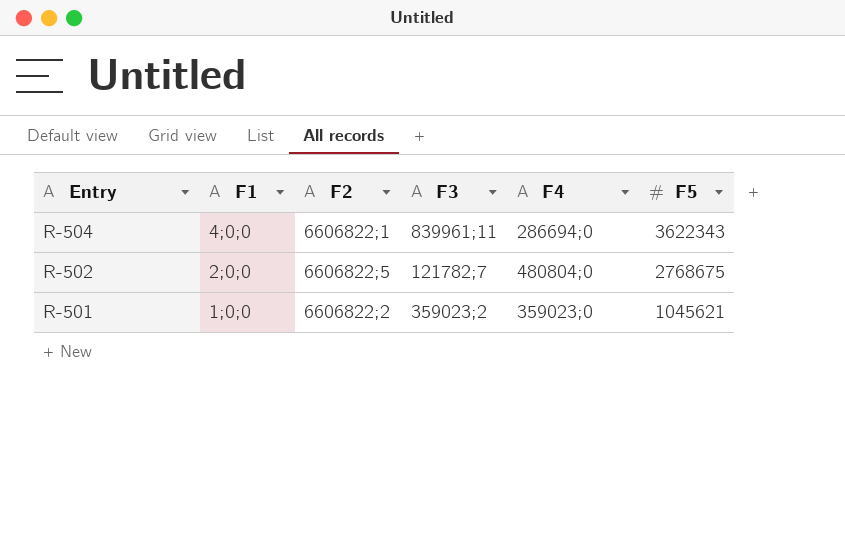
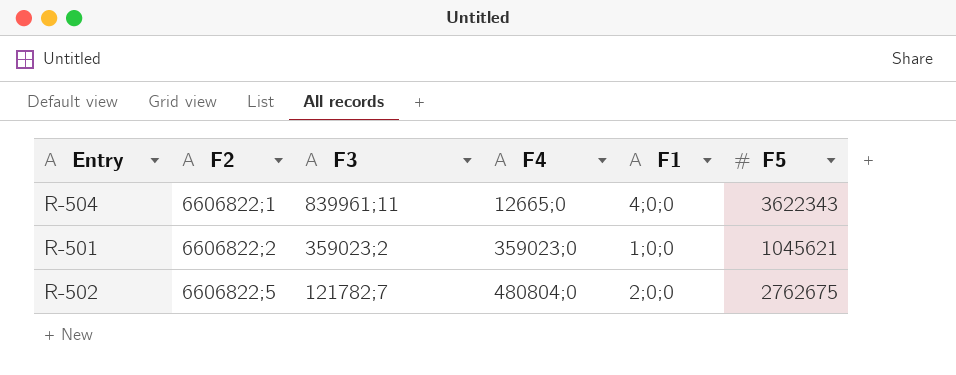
row order: Entry descending -> F2 ascending
column F1 | position: 2 -> 5
R-504 | F4: 286694;0 -> 12665;0
R-502 | F5: 2768675 -> 2762675

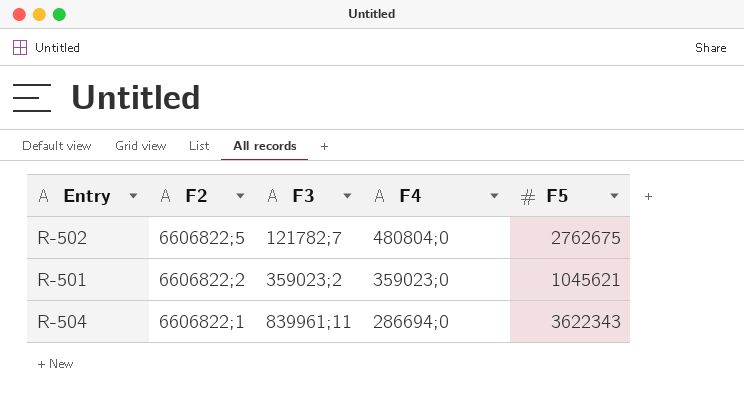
row order: F2 ascending -> F2 descending
column F1 | position: 5 -> none
R-504 | F4: 12665;0 -> 286694;0

